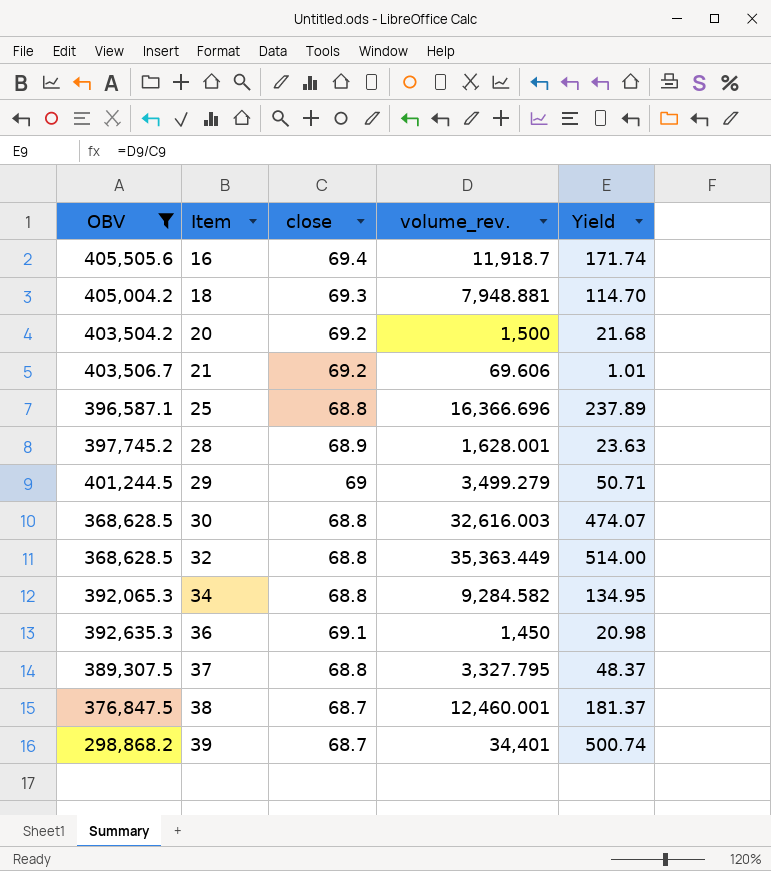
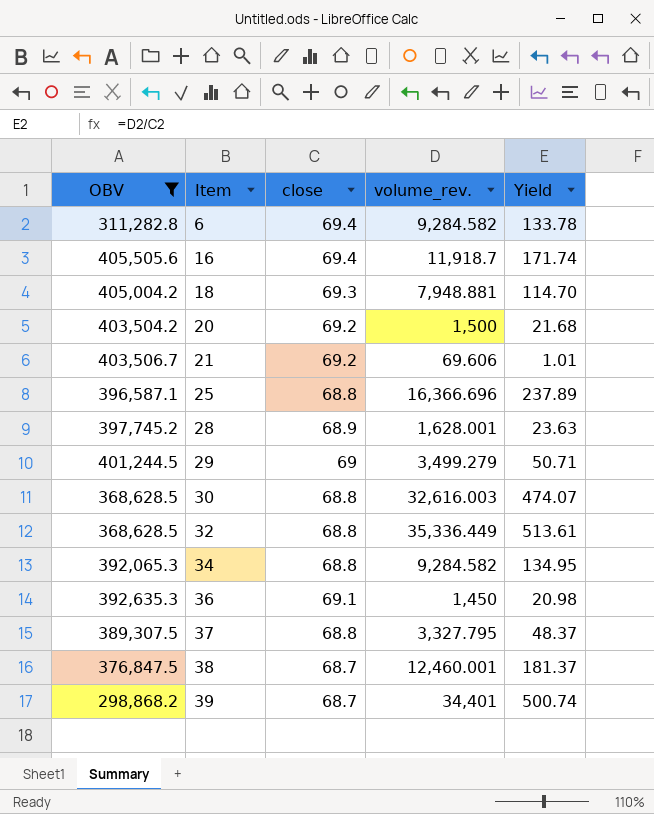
row 6: none -> 311,282.8 | 69.4 | 9,284.582 | 133.78
32 | volume_rev.: 35,363.449 -> 35,336.449
32 | Yield: 514.00 -> 513.61

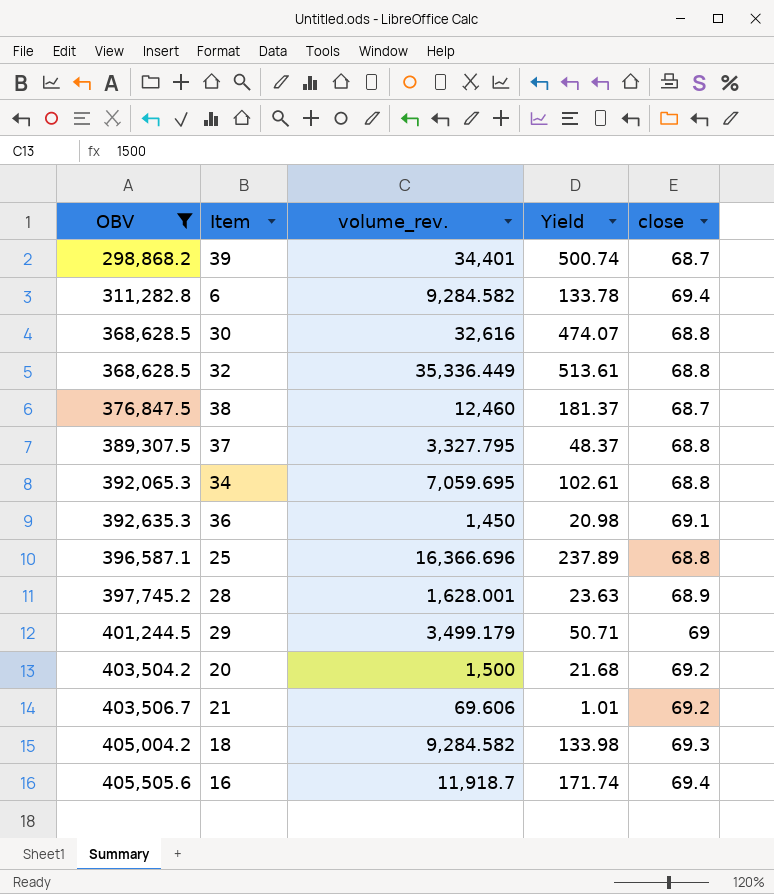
row order: Item ascending -> OBV ascending
column close | position: 3 -> 5
30 | volume_rev.: 32,616.003 -> 32,616
38 | volume_rev.: 12,460.001 -> 12,460
34 | volume_rev.: 9,284.582 -> 7,059.695
34 | Yield: 134.95 -> 102.61
29 | volume_rev.: 3,499.279 -> 3,499.179
18 | volume_rev.: 7,948.881 -> 9,284.582
18 | Yield: 114.70 -> 133.98

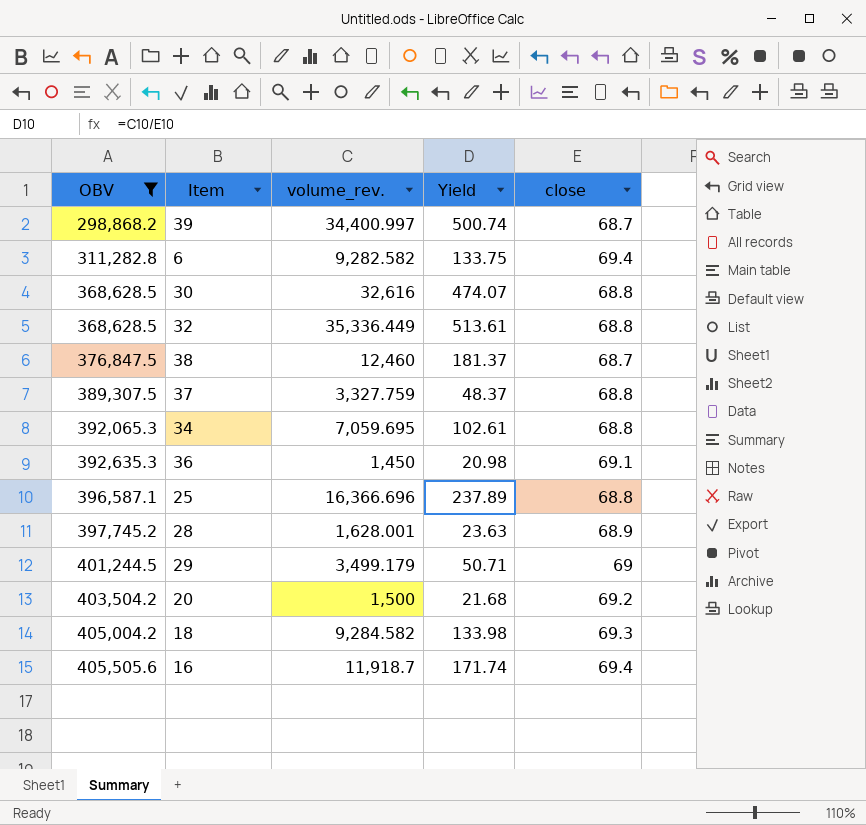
row 21: 403,506.7 | 69.606 | 1.01 | 69.2 -> none
39 | volume_rev.: 34,401 -> 34,400.997
6 | volume_rev.: 9,284.582 -> 9,282.582
6 | Yield: 133.78 -> 133.75
37 | volume_rev.: 3,327.795 -> 3,327.759

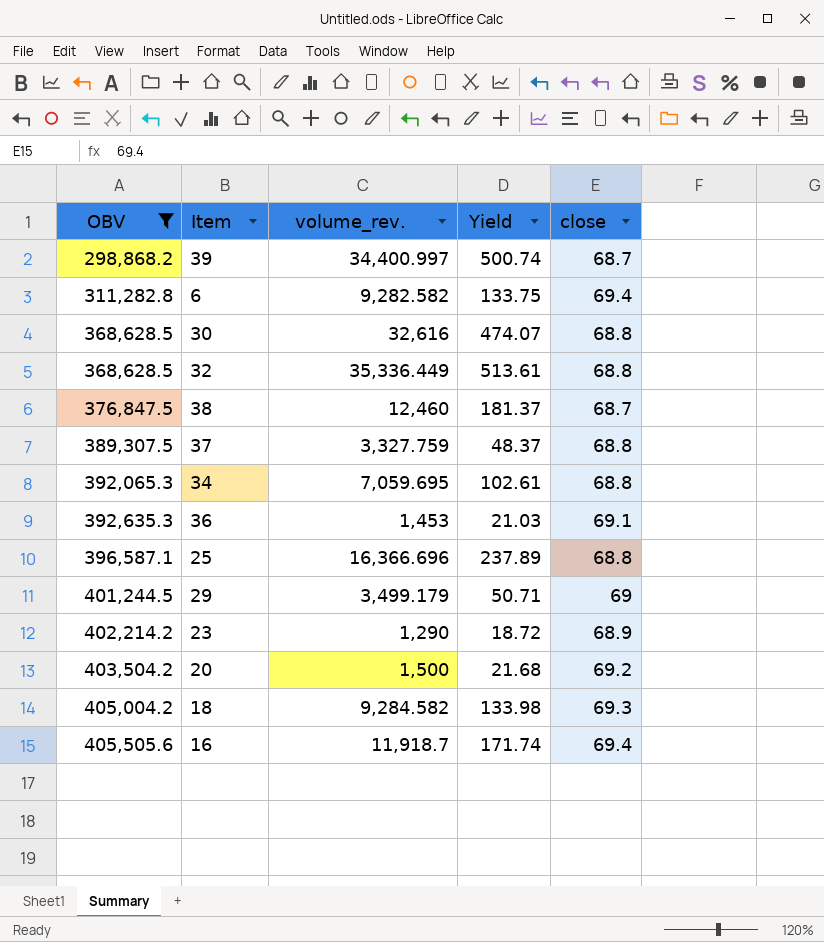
row 28: 397,745.2 | 1,628.001 | 23.63 | 68.9 -> none
36 | volume_rev.: 1,450 -> 1,453
36 | Yield: 20.98 -> 21.03
row 23: none -> 402,214.2 | 1,290 | 18.72 | 68.9

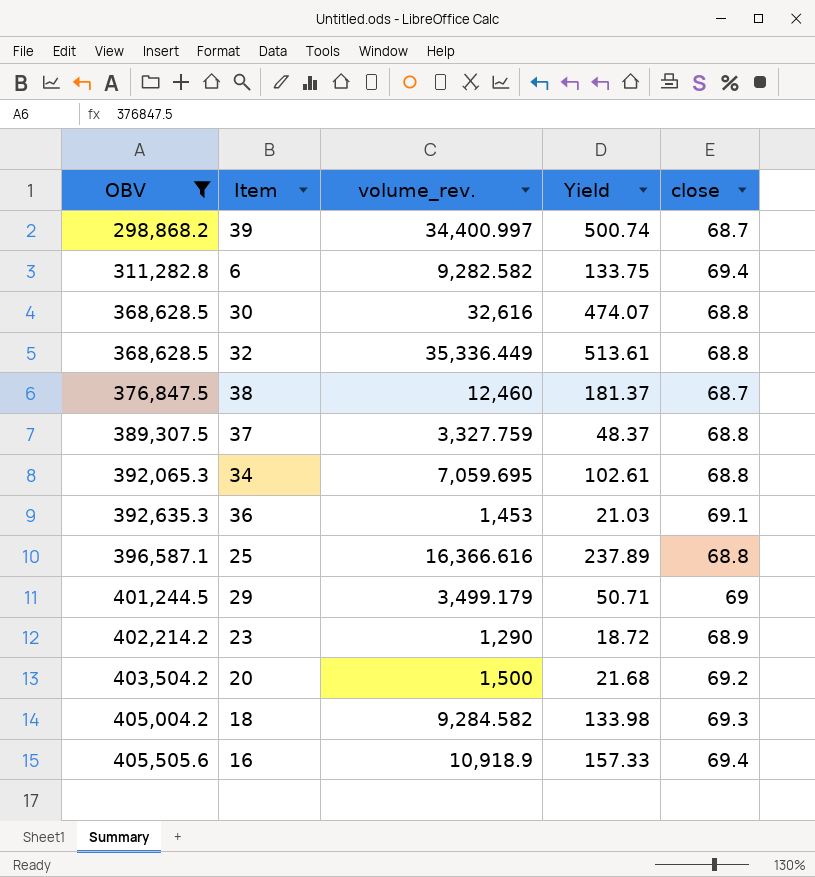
25 | volume_rev.: 16,366.696 -> 16,366.616
16 | volume_rev.: 11,918.7 -> 10,918.9
16 | Yield: 171.74 -> 157.33

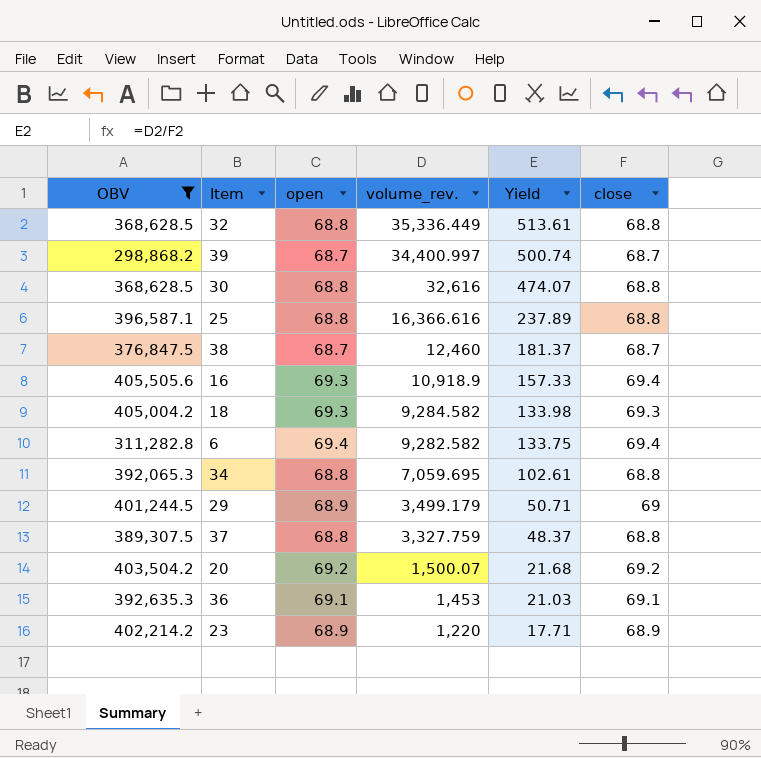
row order: OBV ascending -> volume_rev. descending
column open | position: none -> 3
20 | volume_rev.: 1,500 -> 1,500.07
23 | volume_rev.: 1,290 -> 1,220
23 | Yield: 18.72 -> 17.71

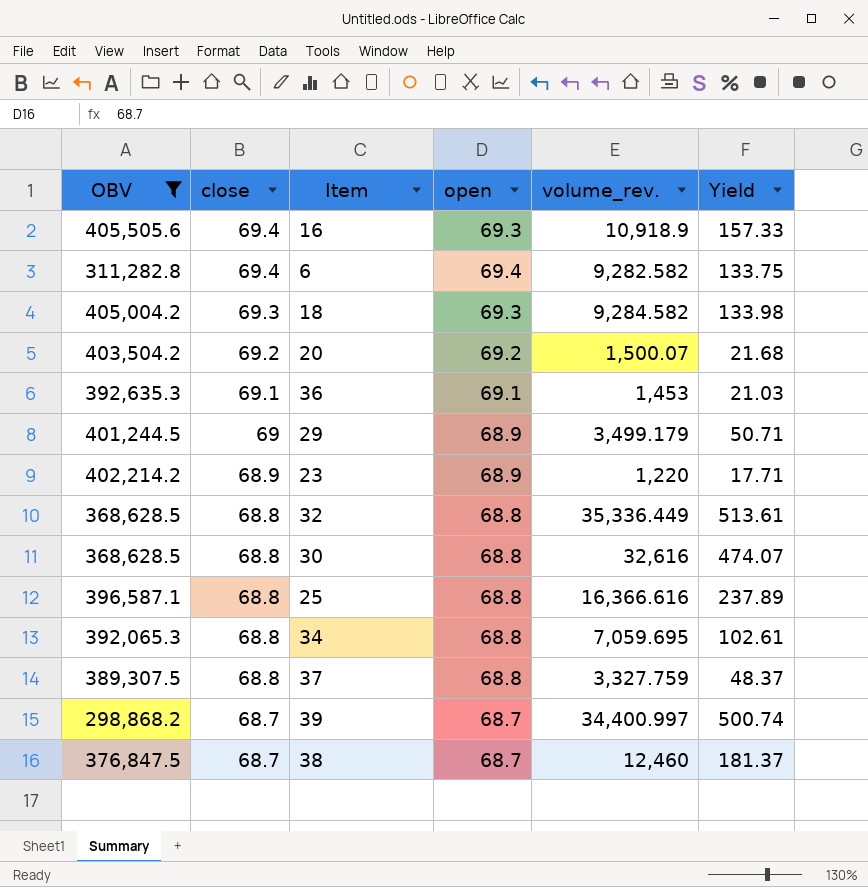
row order: volume_rev. descending -> close descending
column close | position: 6 -> 2

